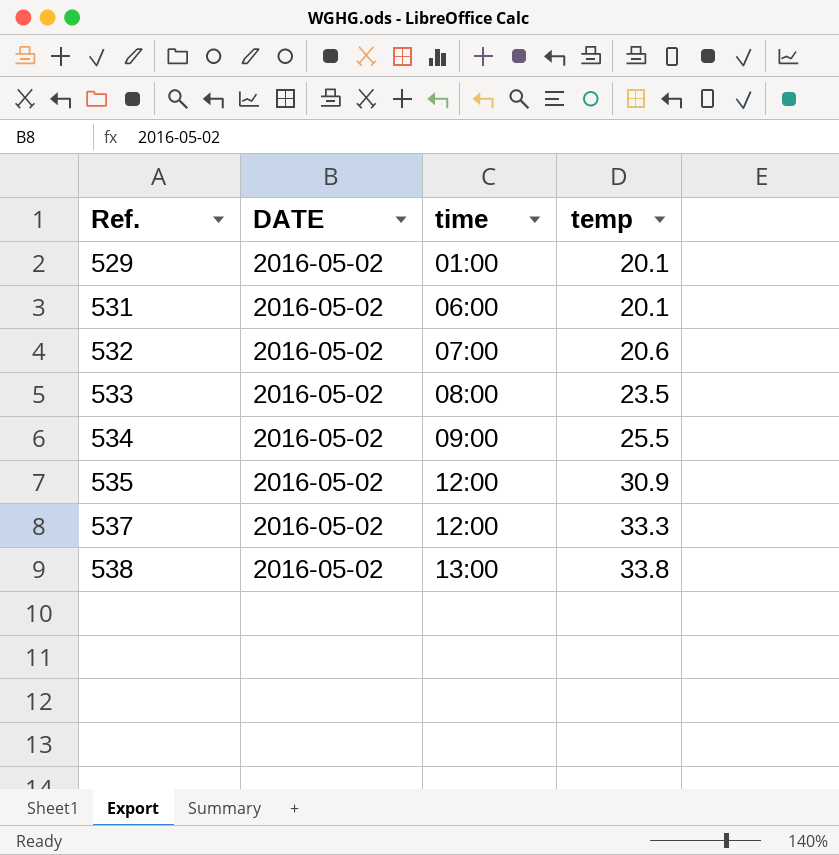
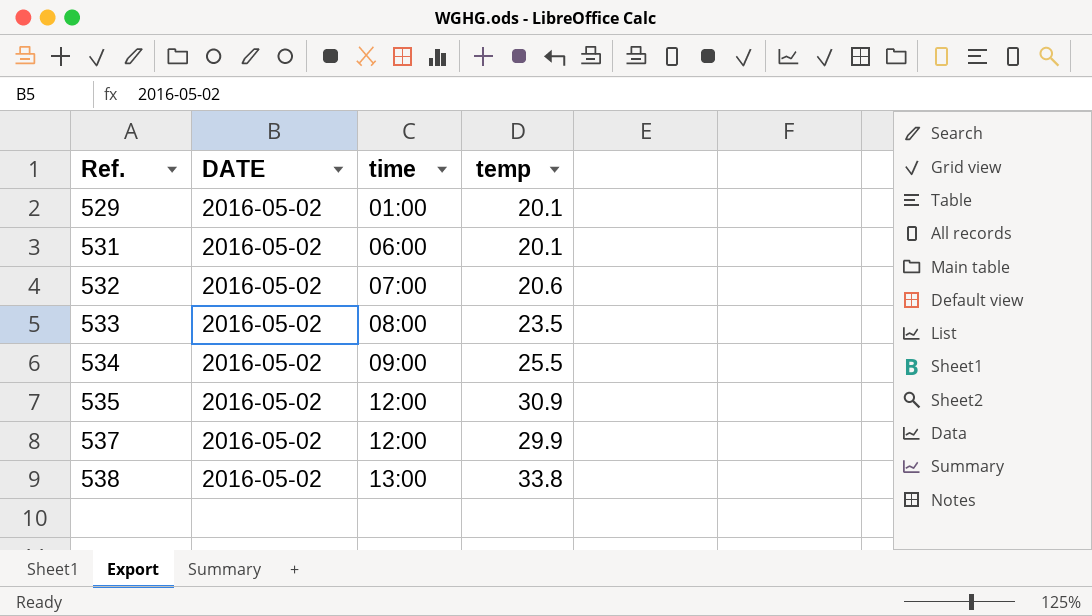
537 | temp: 33.3 -> 29.9

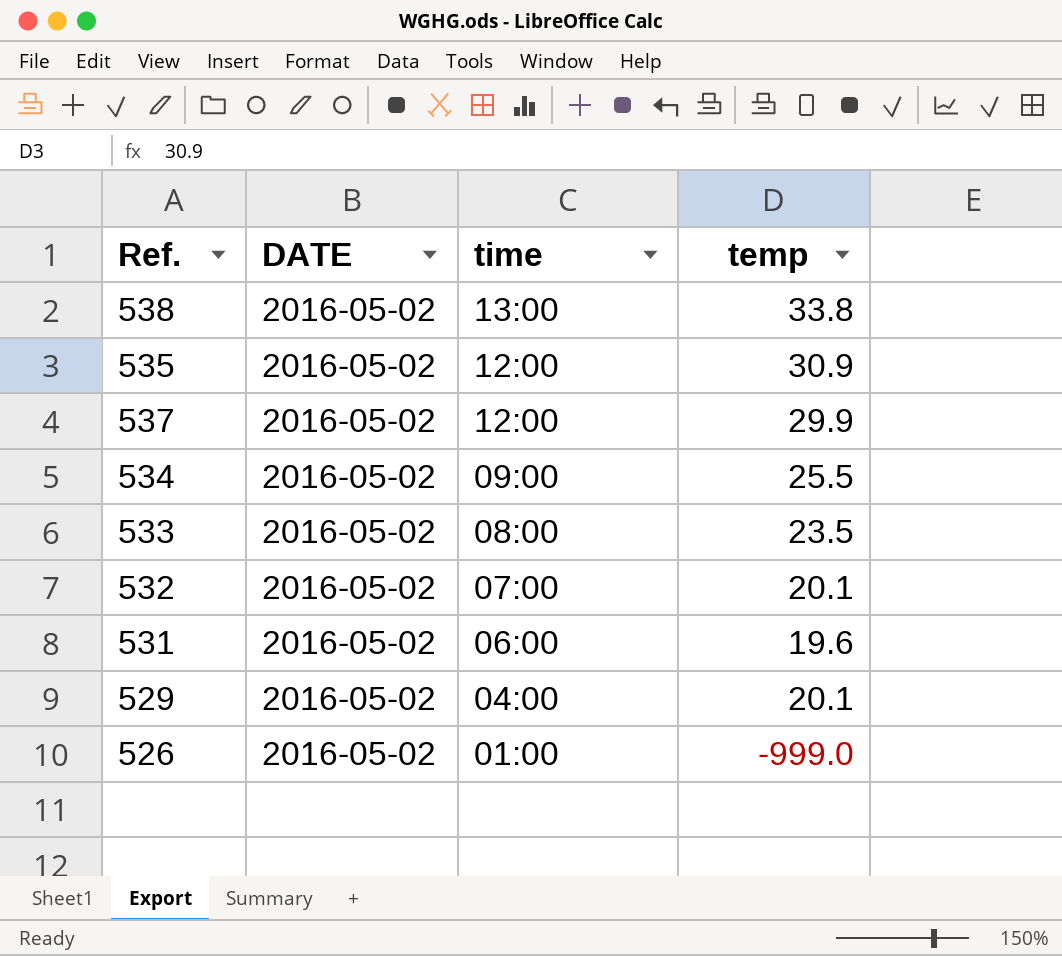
row order: Ref. ascending -> time descending
532 | temp: 20.6 -> 20.1
531 | temp: 20.1 -> 19.6
529 | time: 01:00 -> 04:00
row 526: none -> 2016-05-02 | 01:00 | -999.0

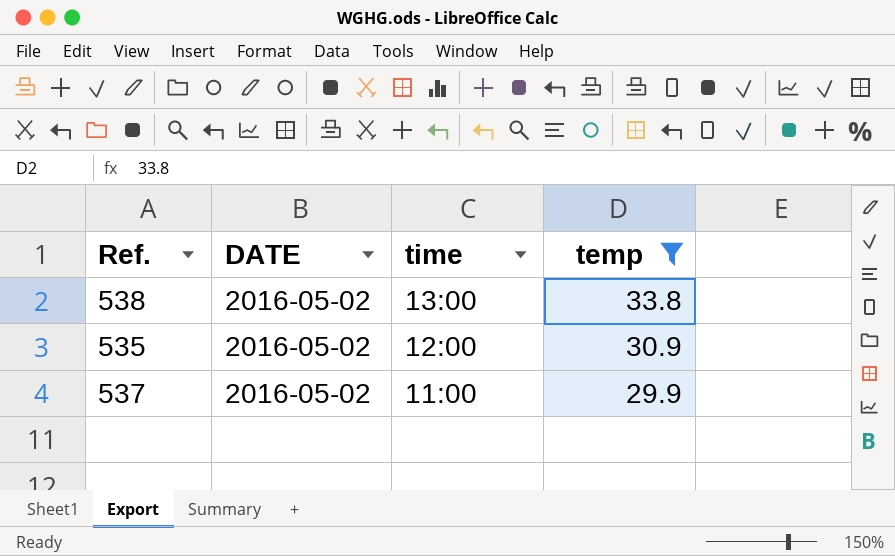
filter: none -> temp >= 29.9
537 | time: 12:00 -> 11:00

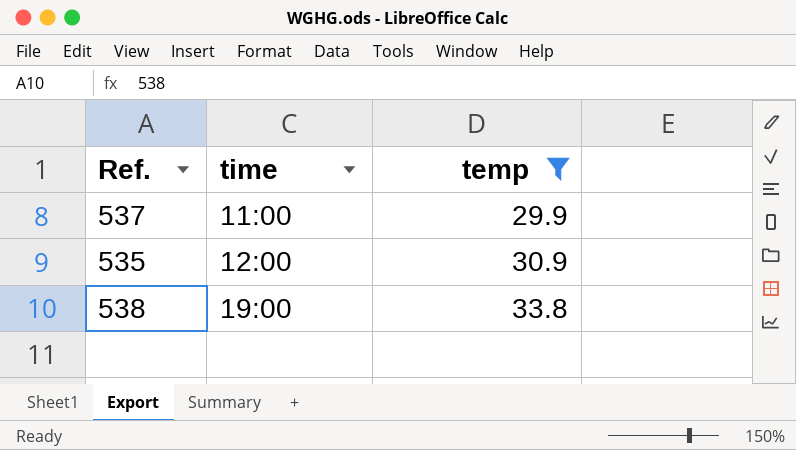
row order: time descending -> time ascending
column DATE | position: 2 -> none
538 | time: 13:00 -> 19:00

